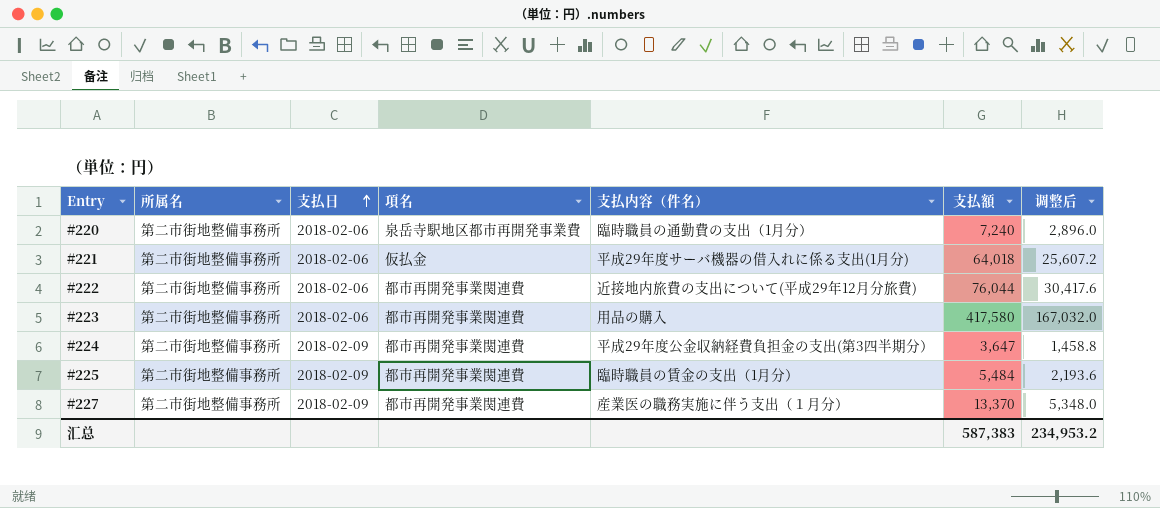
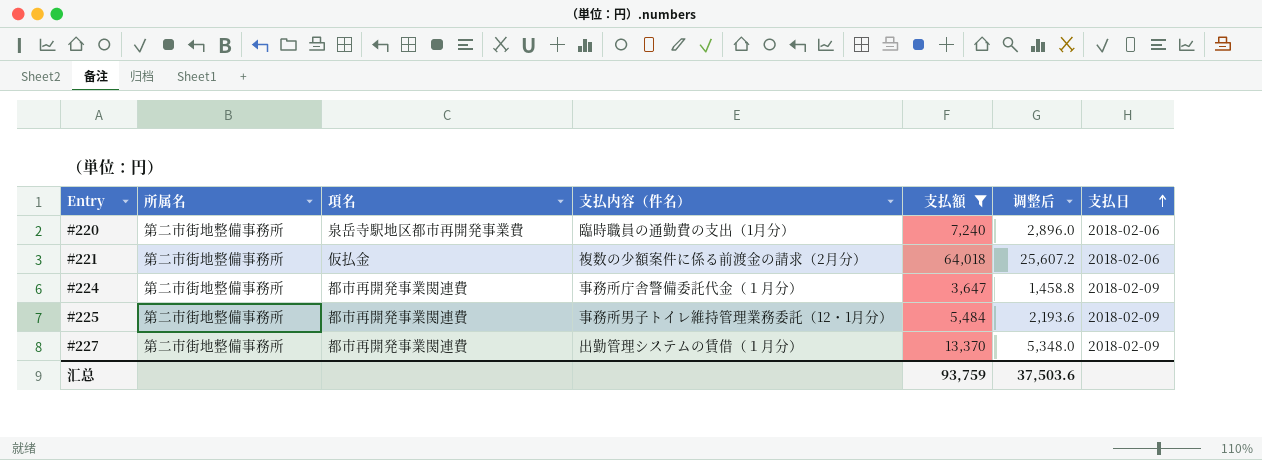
filter: none -> 支払額 <= 64,018
column 支払日 | position: 3 -> 7
#221 | 支払内容（件名）: 平成29年度サーバ機器の借入れに係る支出(1月分) -> 複数の少額案件に係る前渡金の請求（2月分）
#224 | 支払内容（件名）: 平成29年度公金収納経費負担金の支出(第3四半期分） -> 事務所庁舎警備委託代金（１月分）
#225 | 支払内容（件名）: 臨時職員の賃金の支出（1月分） -> 事務所男子トイレ維持管理業務委託（12・1月分）
#227 | 支払内容（件名）: 産業医の職務実施に伴う支出（１月分） -> 出勤管理システムの賃借（１月分）
汇总 | 支払額: 587,383 -> 93,759
汇总 | 调整后: 234,953.2 -> 37,503.6

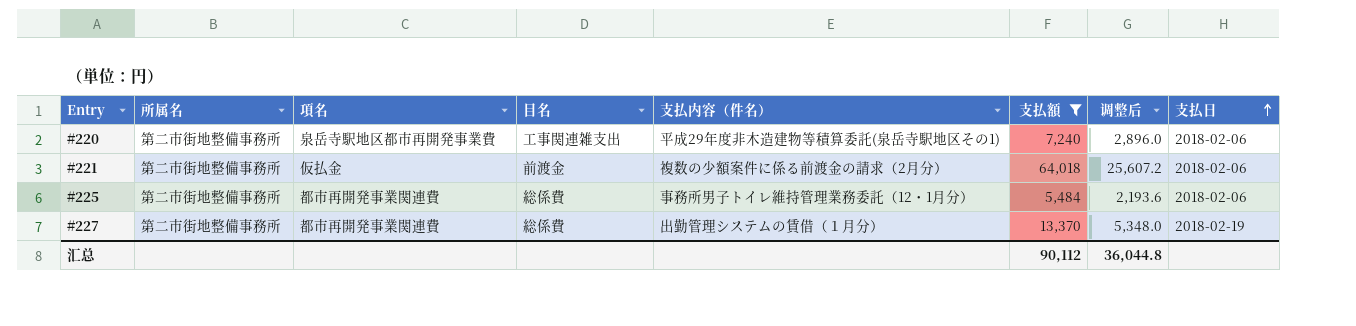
column 目名 | position: none -> 4
row #224: 第二市街地整備事務所 | 都市再開発事業関連費 | 事務所庁舎警備委託代金（１月分） | 3,647 | 1,458.8 | 2018-02-09 -> none
#220 | 支払内容（件名）: 臨時職員の通勤費の支出（1月分） -> 平成29年度非木造建物等積算委託(泉岳寺駅地区その1)
#225 | 支払日: 2018-02-09 -> 2018-02-06
#227 | 支払日: 2018-02-09 -> 2018-02-19
汇总 | 支払額: 93,759 -> 90,112
汇总 | 调整后: 37,503.6 -> 36,044.8

